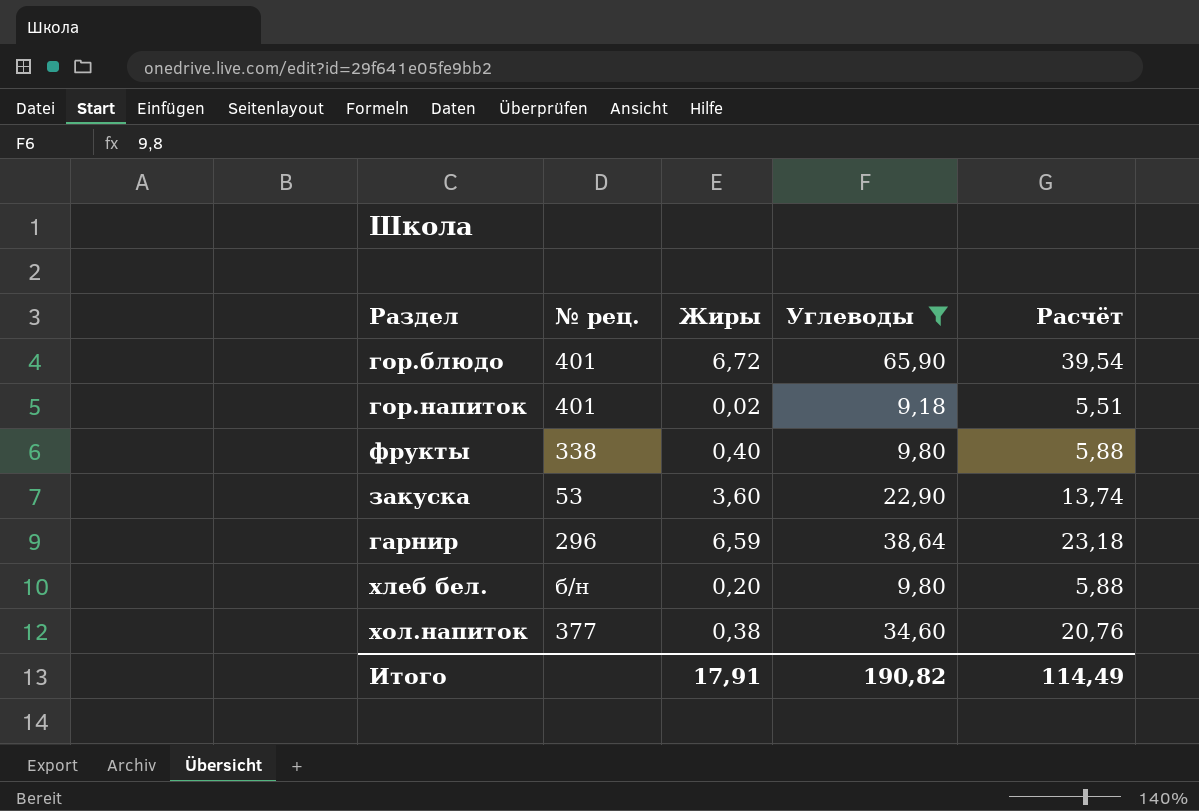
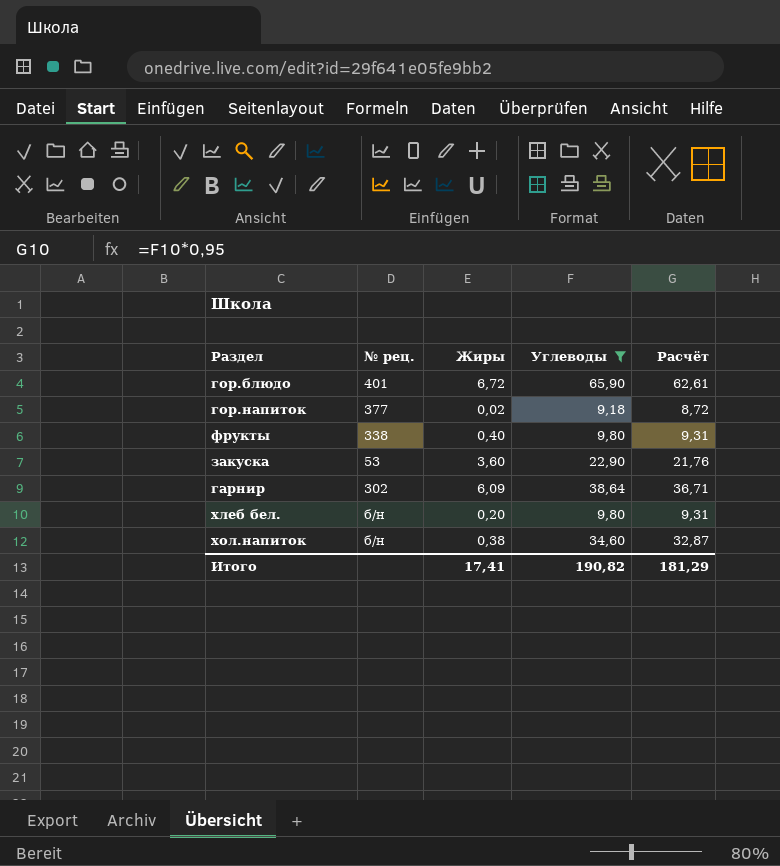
column Расчёт | formula: [Углеводы] * 0,6 -> [Углеводы] * 0,95
гор.напиток | № рец.: 401 -> 377
гарнир | № рец.: 296 -> 302
гарнир | Жиры: 6,59 -> 6,09
хол.напиток | № рец.: 377 -> б/н
Итого | Жиры: 17,91 -> 17,41
Итого | Расчёт: 114,49 -> 181,29

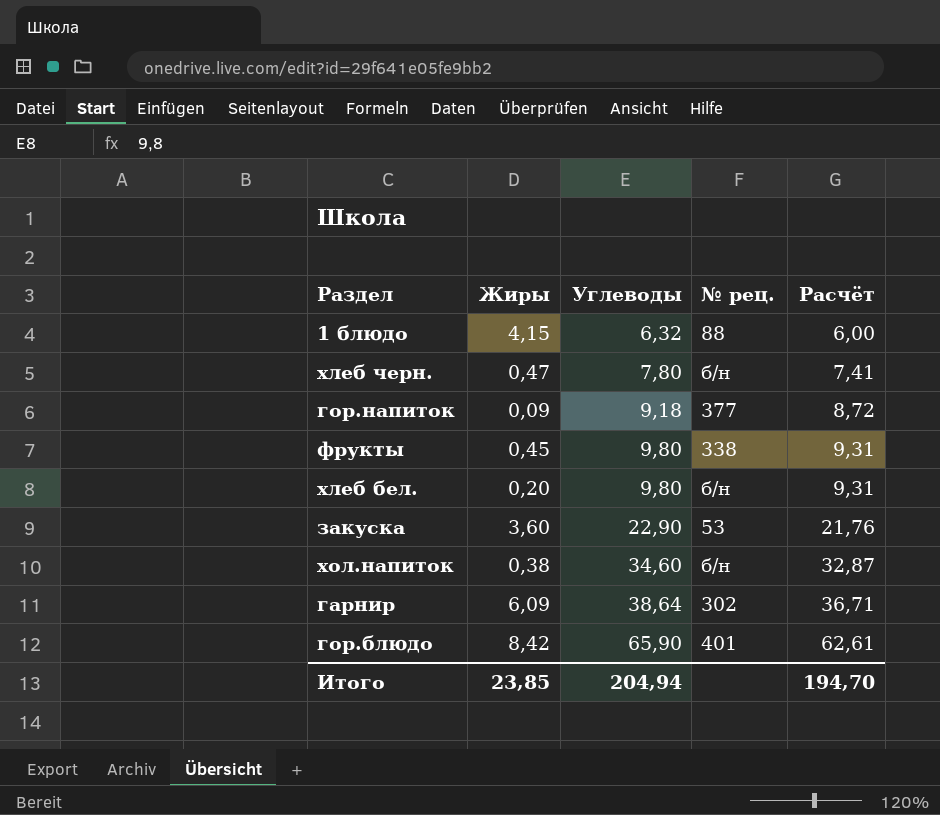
filter: Углеводы >= 9,18 -> none
row order: none -> Углеводы ascending
column № рец. | position: 2 -> 4
гор.напиток | Жиры: 0,02 -> 0,09
фрукты | Жиры: 0,40 -> 0,45
гор.блюдо | Жиры: 6,72 -> 8,42
Итого | Жиры: 17,41 -> 23,85
Итого | Углеводы: 190,82 -> 204,94
Итого | Расчёт: 181,29 -> 194,70

